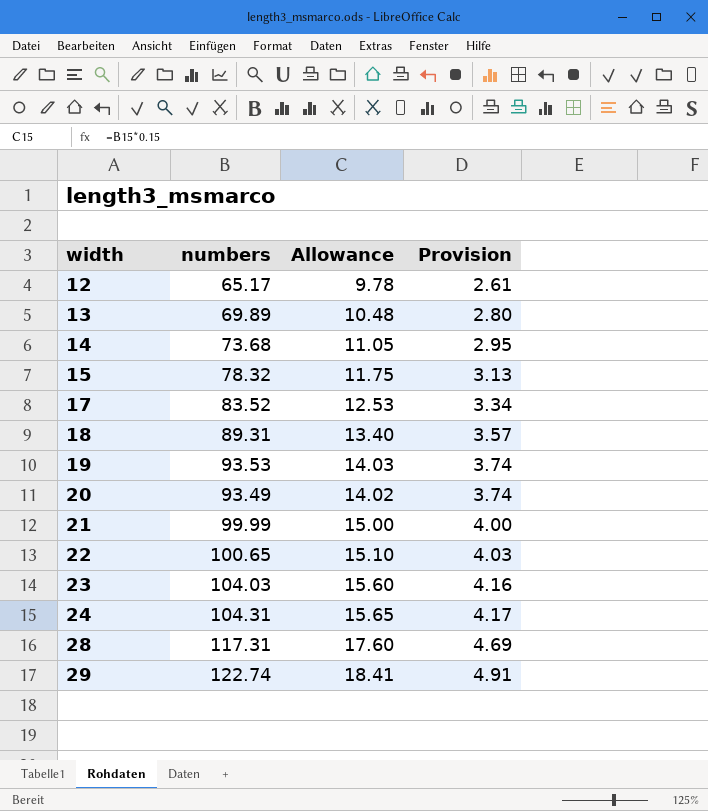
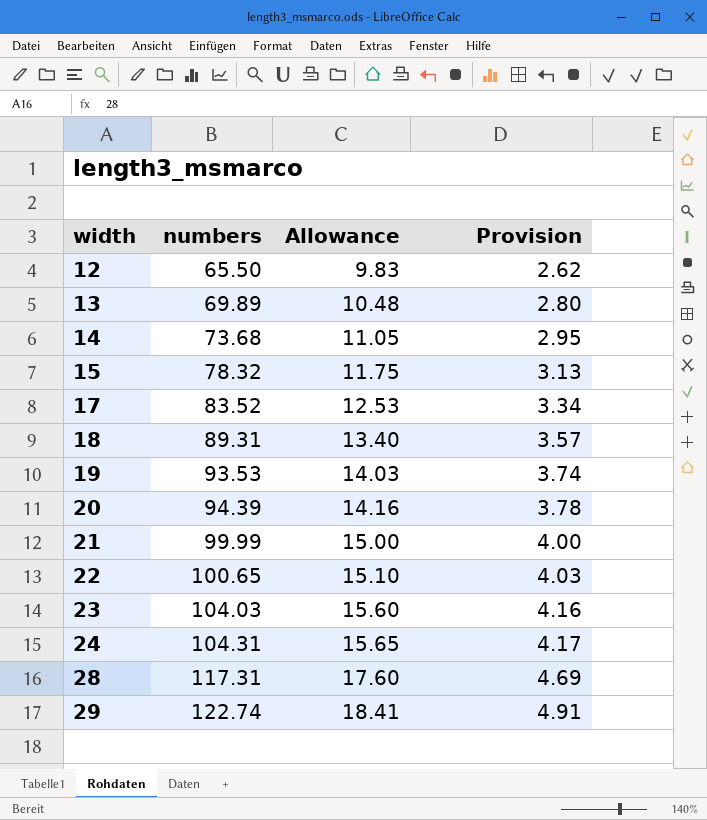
12 | numbers: 65.17 -> 65.50
12 | Allowance: 9.78 -> 9.83
12 | Provision: 2.61 -> 2.62
20 | numbers: 93.49 -> 94.39
20 | Allowance: 14.02 -> 14.16
20 | Provision: 3.74 -> 3.78

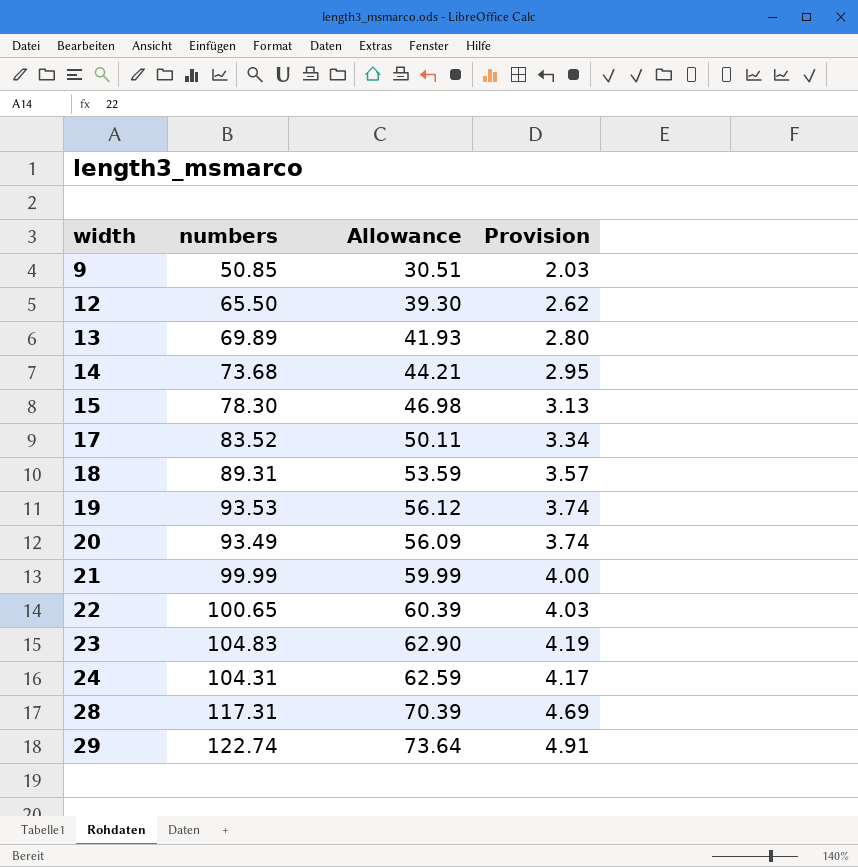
column Allowance | formula: [numbers] * 0.15 -> [numbers] * 0.6
row 9: none -> 50.85 | 30.51 | 2.03
15 | numbers: 78.32 -> 78.30
20 | numbers: 94.39 -> 93.49
20 | Provision: 3.78 -> 3.74
23 | numbers: 104.03 -> 104.83
23 | Provision: 4.16 -> 4.19

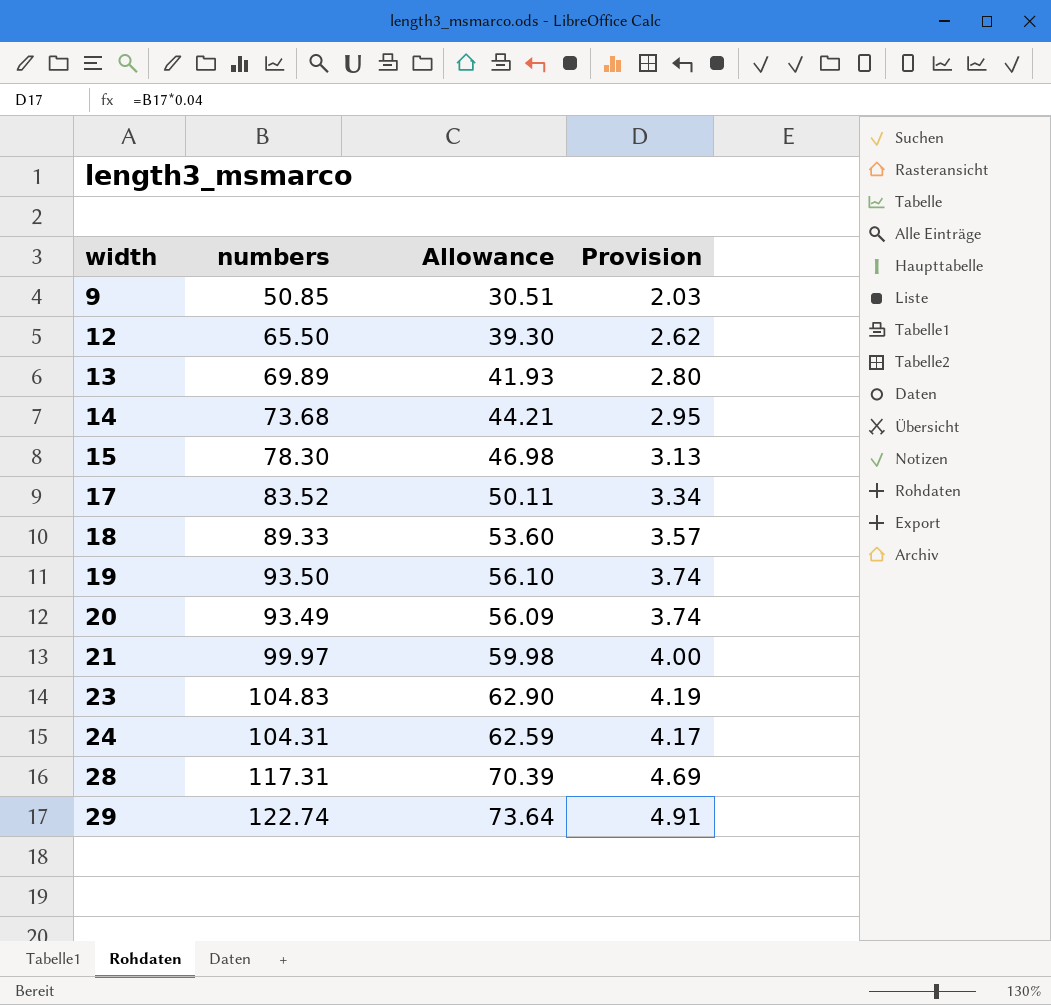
row 22: 100.65 | 60.39 | 4.03 -> none
18 | numbers: 89.31 -> 89.33
18 | Allowance: 53.59 -> 53.60
19 | numbers: 93.53 -> 93.50
19 | Allowance: 56.12 -> 56.10
21 | numbers: 99.99 -> 99.97
21 | Allowance: 59.99 -> 59.98

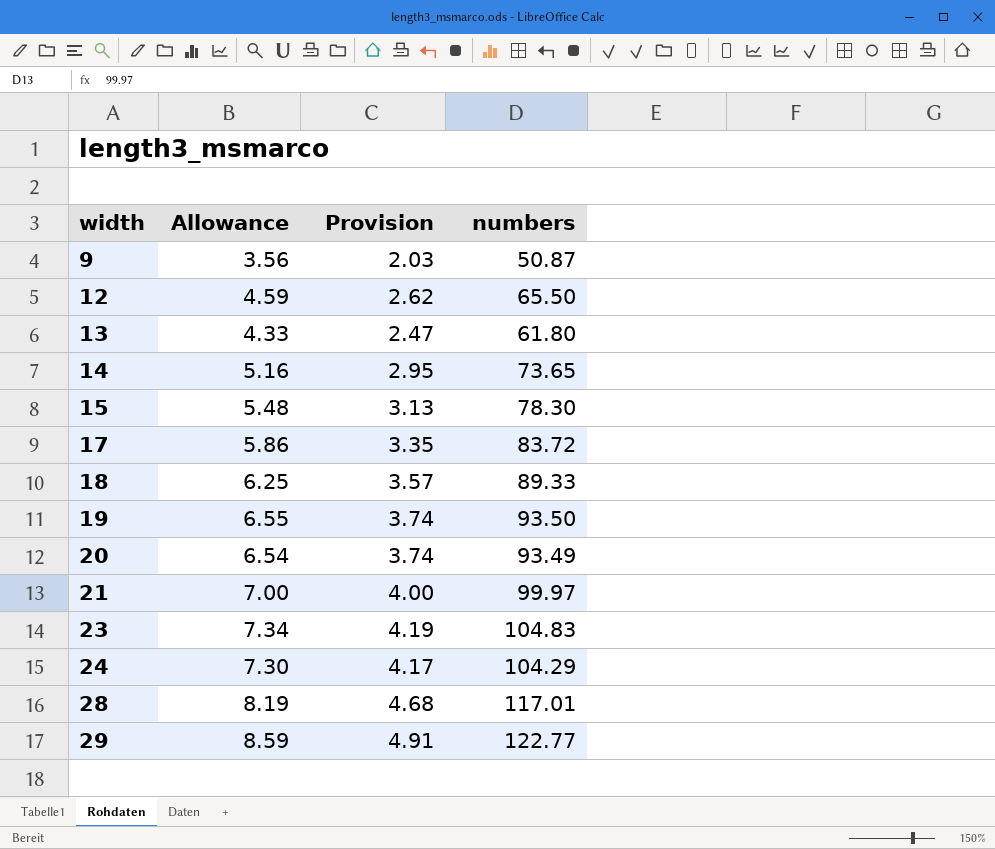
column Allowance | formula: [numbers] * 0.6 -> [numbers] * 0.07
column numbers | position: 2 -> 4
9 | numbers: 50.85 -> 50.87
13 | Provision: 2.80 -> 2.47
13 | numbers: 69.89 -> 61.80
14 | numbers: 73.68 -> 73.65
17 | Provision: 3.34 -> 3.35
17 | numbers: 83.52 -> 83.72
24 | numbers: 104.31 -> 104.29
28 | Provision: 4.69 -> 4.68
28 | numbers: 117.31 -> 117.01
29 | numbers: 122.74 -> 122.77

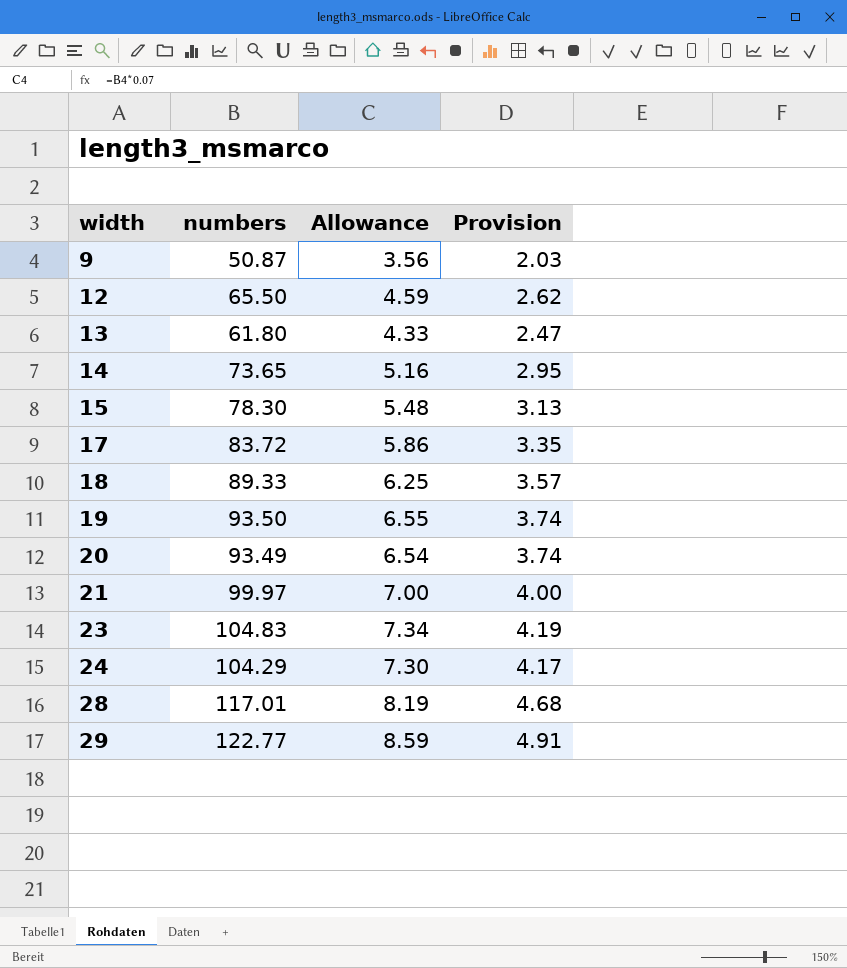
column numbers | position: 4 -> 2

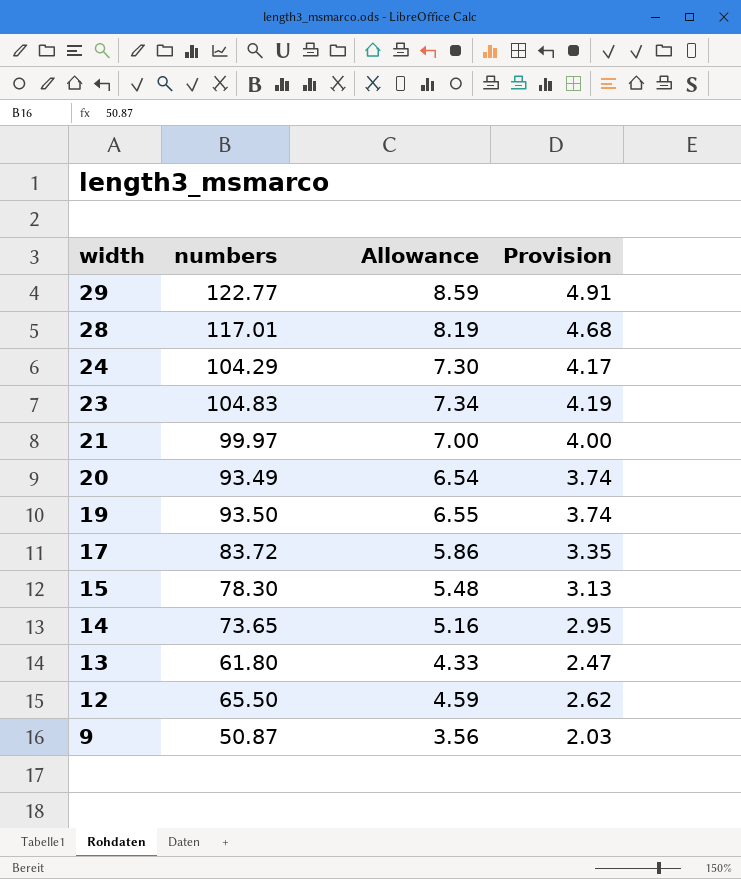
row order: width ascending -> width descending
row 18: 89.33 | 6.25 | 3.57 -> none

